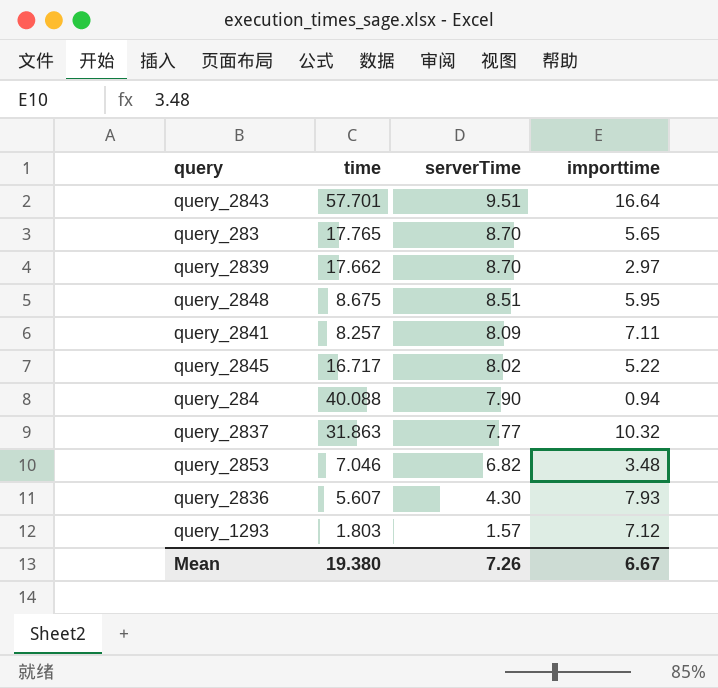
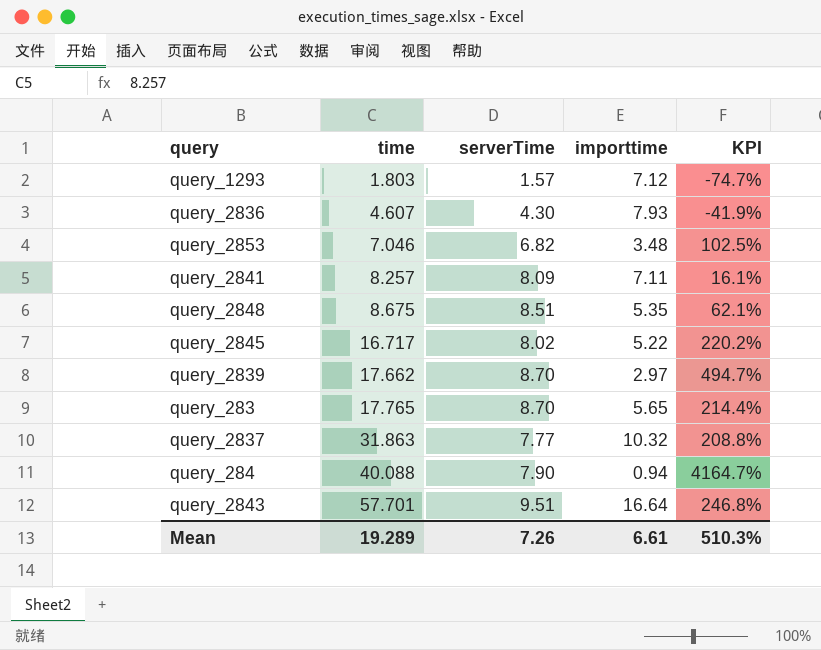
row order: serverTime descending -> time ascending
column KPI | formula: none -> ([time] - [importtime]) / [importtime]
query_2836 | time: 5.607 -> 4.607
query_2848 | importtime: 5.95 -> 5.35
Mean | time: 19.380 -> 19.289
Mean | importtime: 6.67 -> 6.61

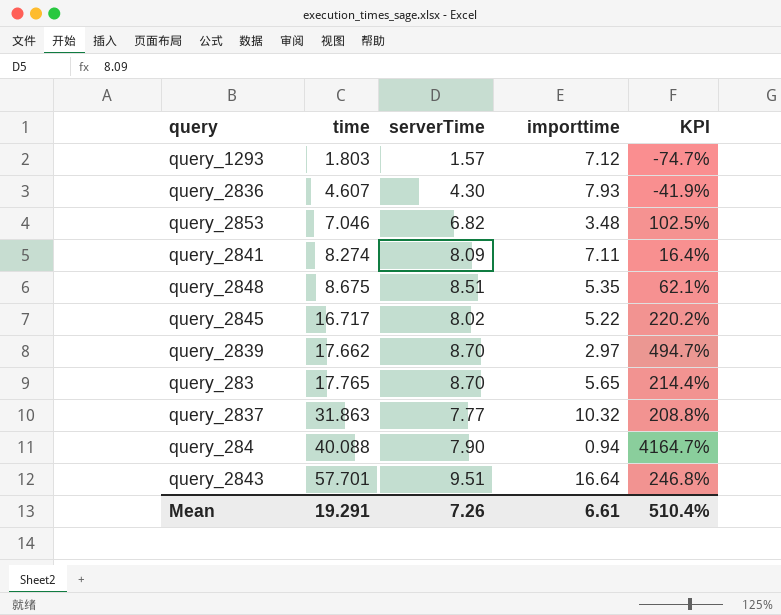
query_2841 | time: 8.257 -> 8.274
query_2841 | KPI: 16.1% -> 16.4%
Mean | time: 19.289 -> 19.291
Mean | KPI: 510.3% -> 510.4%

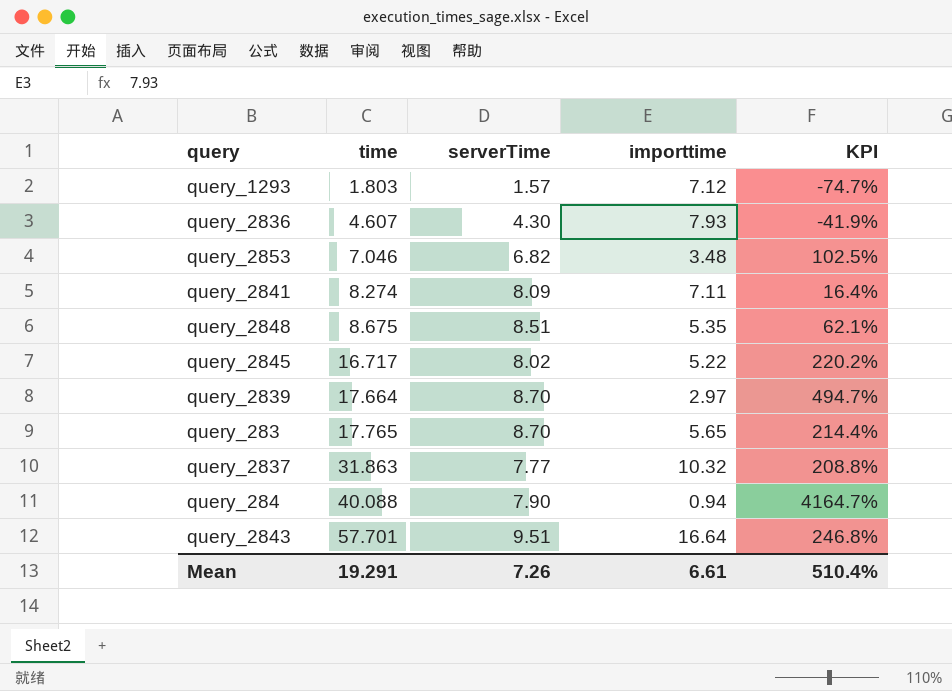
query_2839 | time: 17.662 -> 17.664

